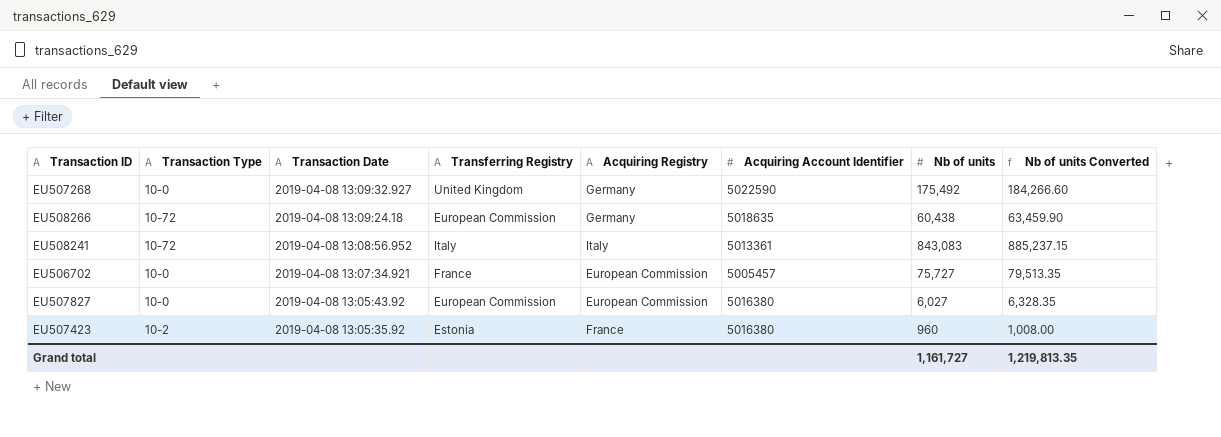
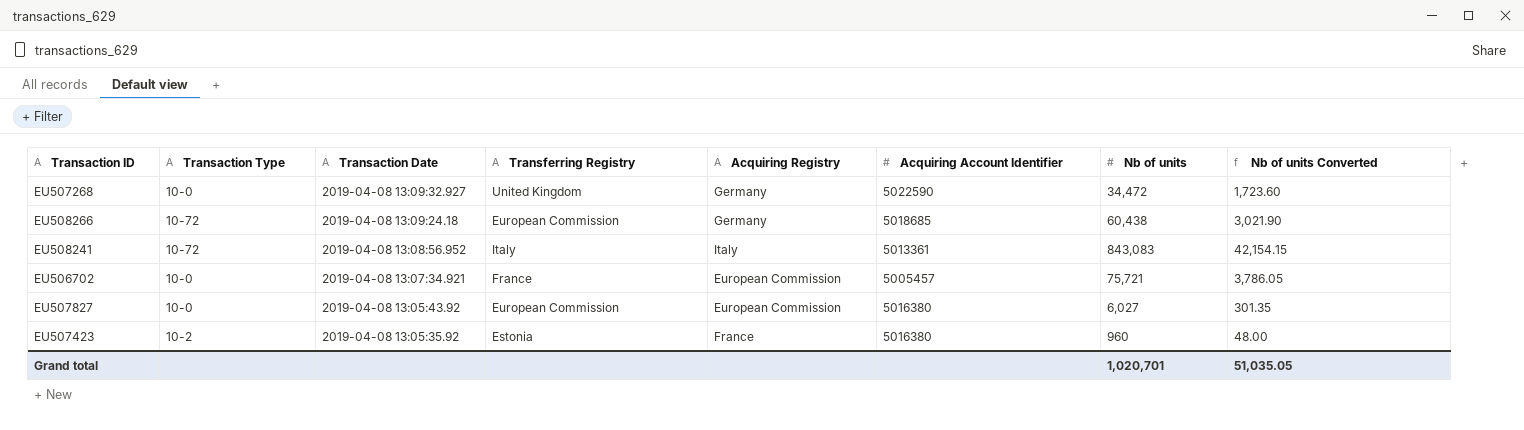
column Nb of units Converted | formula: [Nb of units] * 1.05 -> [Nb of units] * 0.05
EU507268 | Nb of units: 175,492 -> 34,472
EU508266 | Acquiring Account Identifier: 5018635 -> 5018685
EU506702 | Nb of units: 75,727 -> 75,721
Grand total | Nb of units: 1,161,727 -> 1,020,701
Grand total | Nb of units Converted: 1,219,813.35 -> 51,035.05

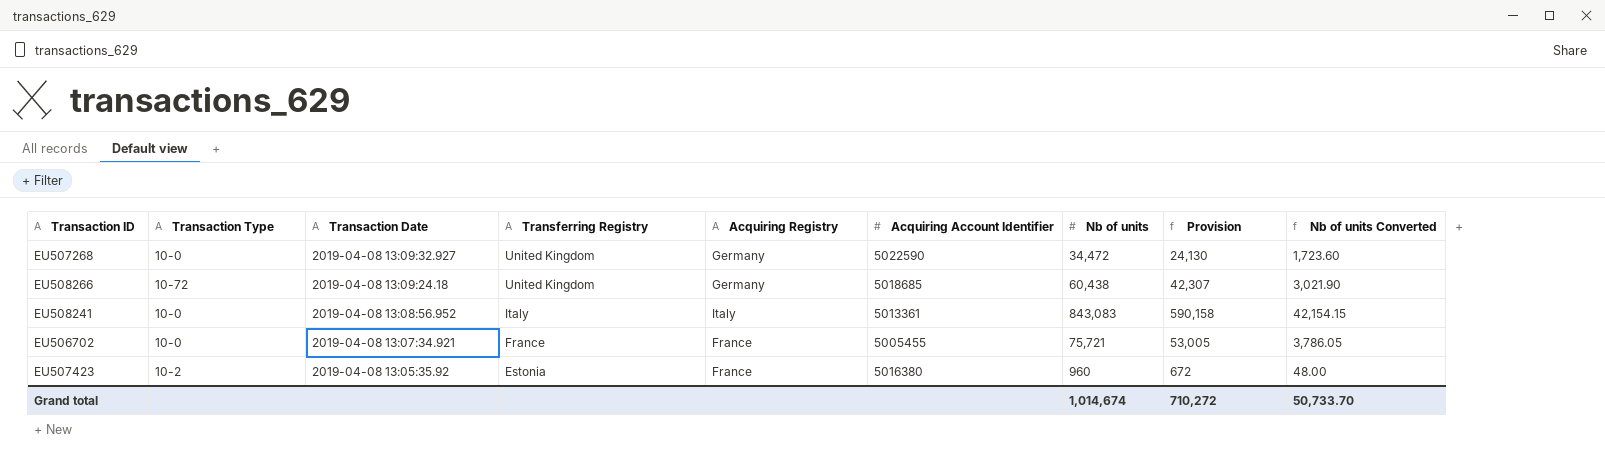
column Provision | formula: none -> [Nb of units] * 0.7
row EU507827: 10-0 | 2019-04-08 13:05:43.92 | European Commission | European Commission | 5016380 | 6,027 | 301.35 -> none
EU508266 | Transferring Registry: European Commission -> United Kingdom
EU508241 | Transaction Type: 10-72 -> 10-0
EU506702 | Acquiring Registry: European Commission -> France
EU506702 | Acquiring Account Identifier: 5005457 -> 5005455
Grand total | Nb of units: 1,020,701 -> 1,014,674
Grand total | Nb of units Converted: 51,035.05 -> 50,733.70

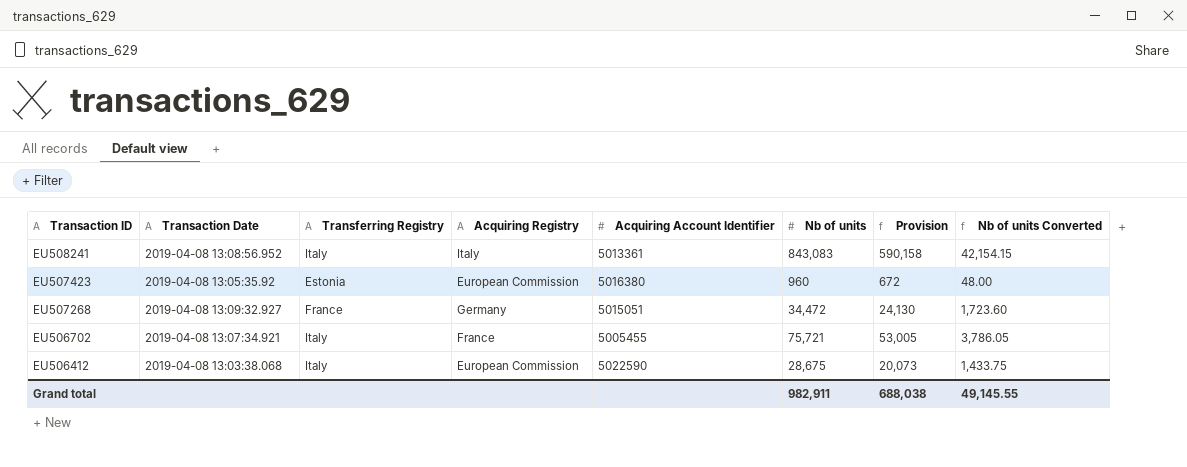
row order: Transaction Date descending -> Transaction ID descending
column Transaction Type | position: 2 -> none
row EU508266: 10-72 | 2019-04-08 13:09:24.18 | United Kingdom | Germany | 5018685 | 60,438 | 42,307 | 3,021.90 -> none
EU507423 | Acquiring Registry: France -> European Commission
EU507268 | Transferring Registry: United Kingdom -> France
EU507268 | Acquiring Account Identifier: 5022590 -> 5015051
EU506702 | Transferring Registry: France -> Italy
row EU506412: none -> 2019-04-08 13:03:38.068 | Italy | European Commission | 5022590 | 28,675 | 20,073 | 1,433.75
Grand total | Nb of units: 1,014,674 -> 982,911
Grand total | Provision: 710,272 -> 688,038
Grand total | Nb of units Converted: 50,733.70 -> 49,145.55

